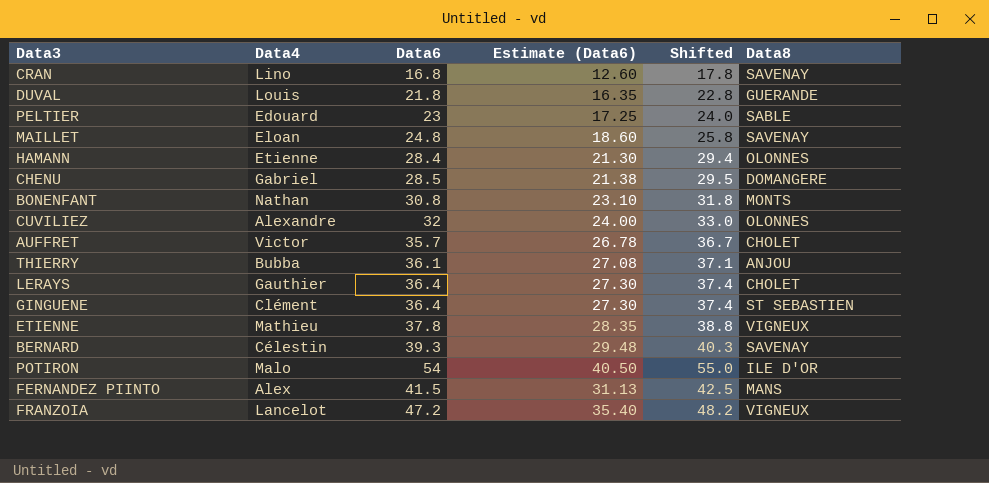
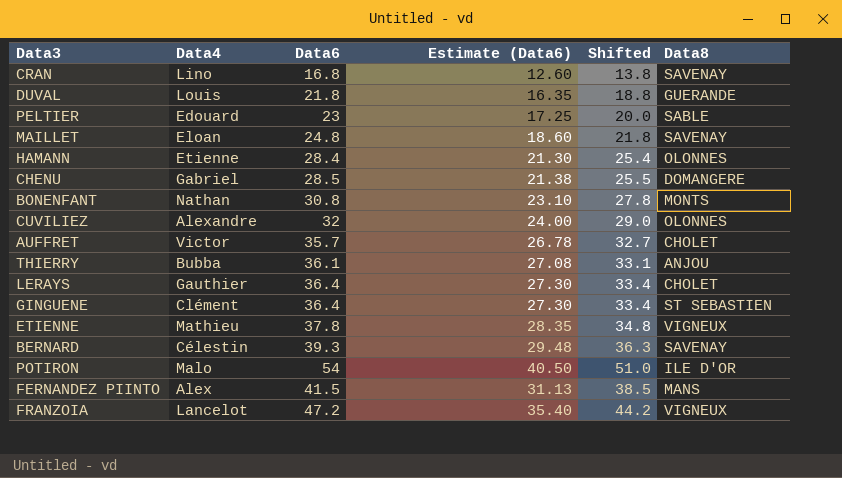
column Shifted | formula: [Data6] + 1 -> [Data6] - 3

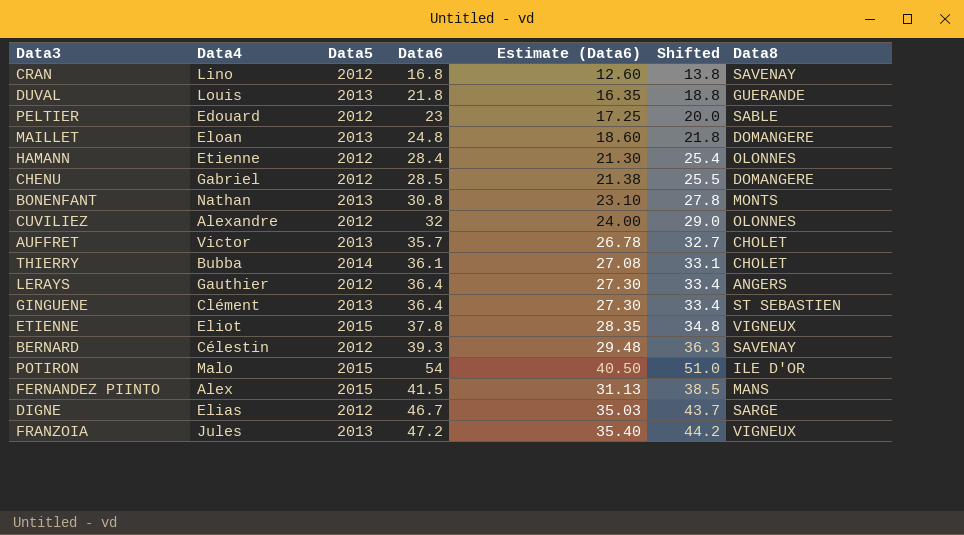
column Data5 | position: none -> 3
MAILLET | Data8: SAVENAY -> DOMANGERE
THIERRY | Data8: ANJOU -> CHOLET
LERAYS | Data8: CHOLET -> ANGERS
ETIENNE | Data4: Mathieu -> Eliot
row DIGNE: none -> Elias | 2012 | 46.7 | 35.03 | 43.7 | SARGE
FRANZOIA | Data4: Lancelot -> Jules

